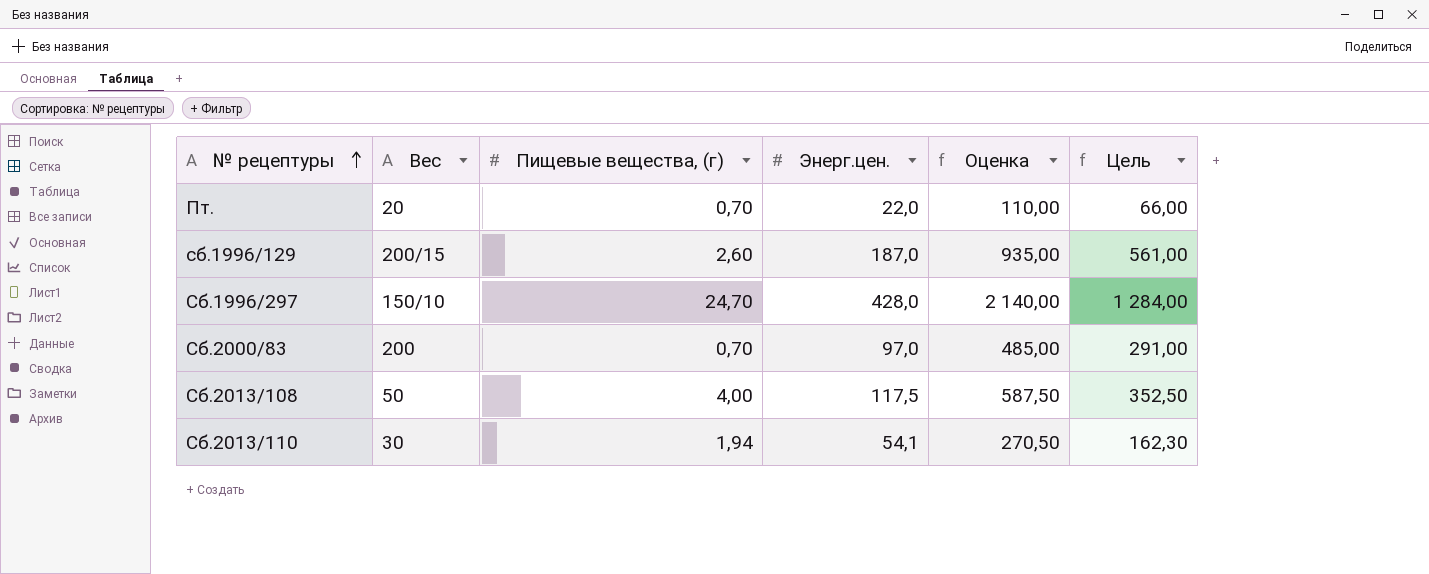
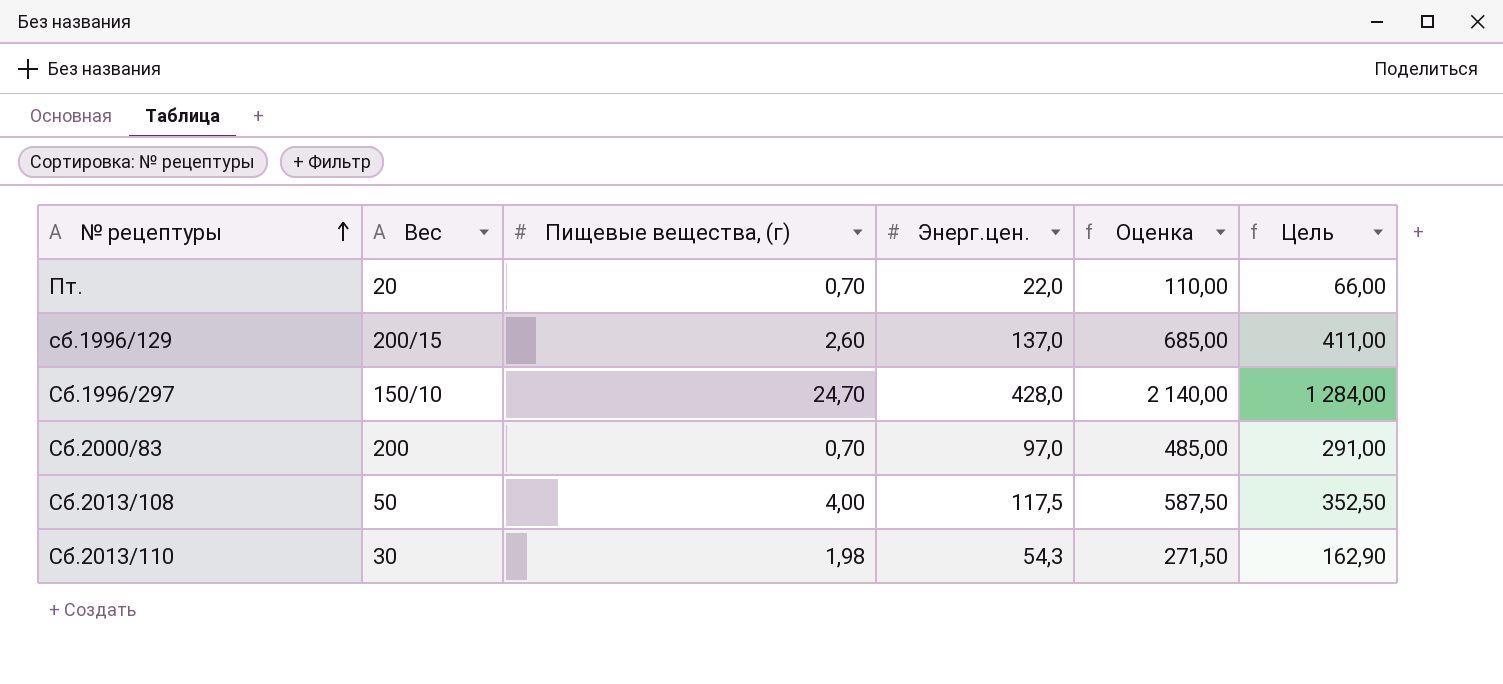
сб.1996/129 | Энерг.цен.: 187,0 -> 137,0
сб.1996/129 | Оценка: 935,00 -> 685,00
сб.1996/129 | Цель: 561,00 -> 411,00
Сб.2013/110 | Пищевые вещества, (г): 1,94 -> 1,98
Сб.2013/110 | Энерг.цен.: 54,1 -> 54,3
Сб.2013/110 | Оценка: 270,50 -> 271,50
Сб.2013/110 | Цель: 162,30 -> 162,90

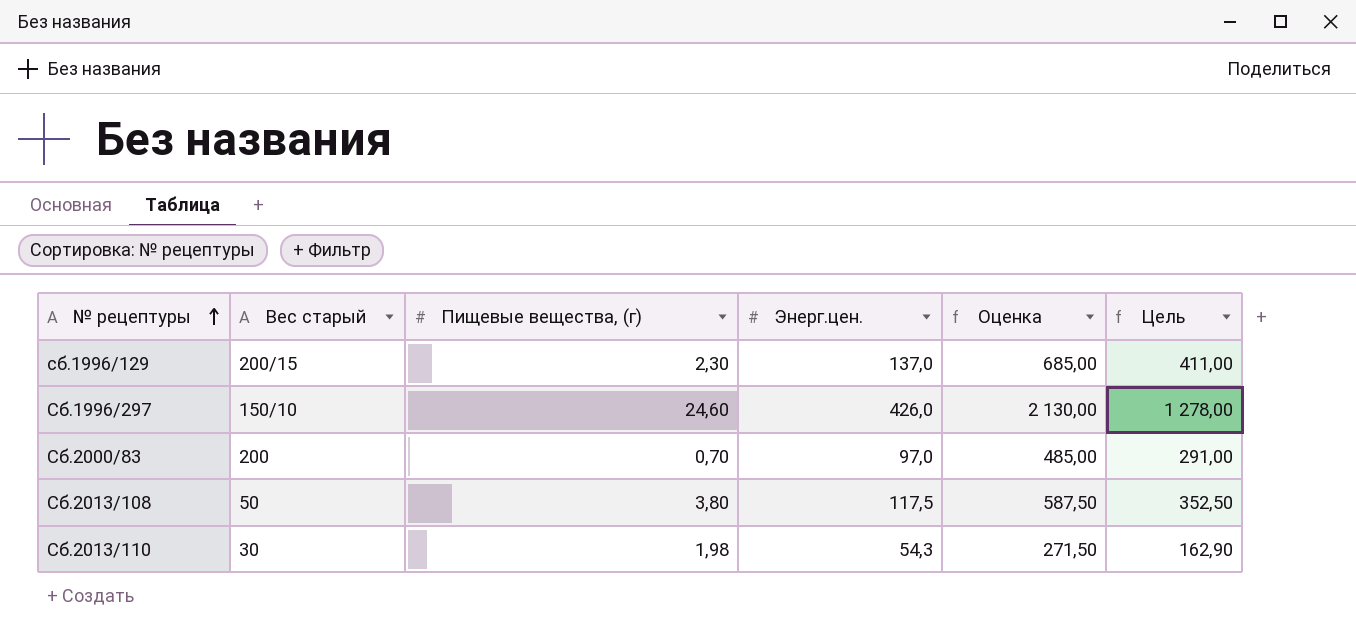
column name: Вес -> Вес старый
row Пт.: 20 | 0,70 | 22,0 | 110,00 | 66,00 -> none
сб.1996/129 | Пищевые вещества, (г): 2,60 -> 2,30
Сб.1996/297 | Пищевые вещества, (г): 24,70 -> 24,60
Сб.1996/297 | Энерг.цен.: 428,0 -> 426,0
Сб.1996/297 | Оценка: 2 140,00 -> 2 130,00
Сб.1996/297 | Цель: 1 284,00 -> 1 278,00
Сб.2013/108 | Пищевые вещества, (г): 4,00 -> 3,80

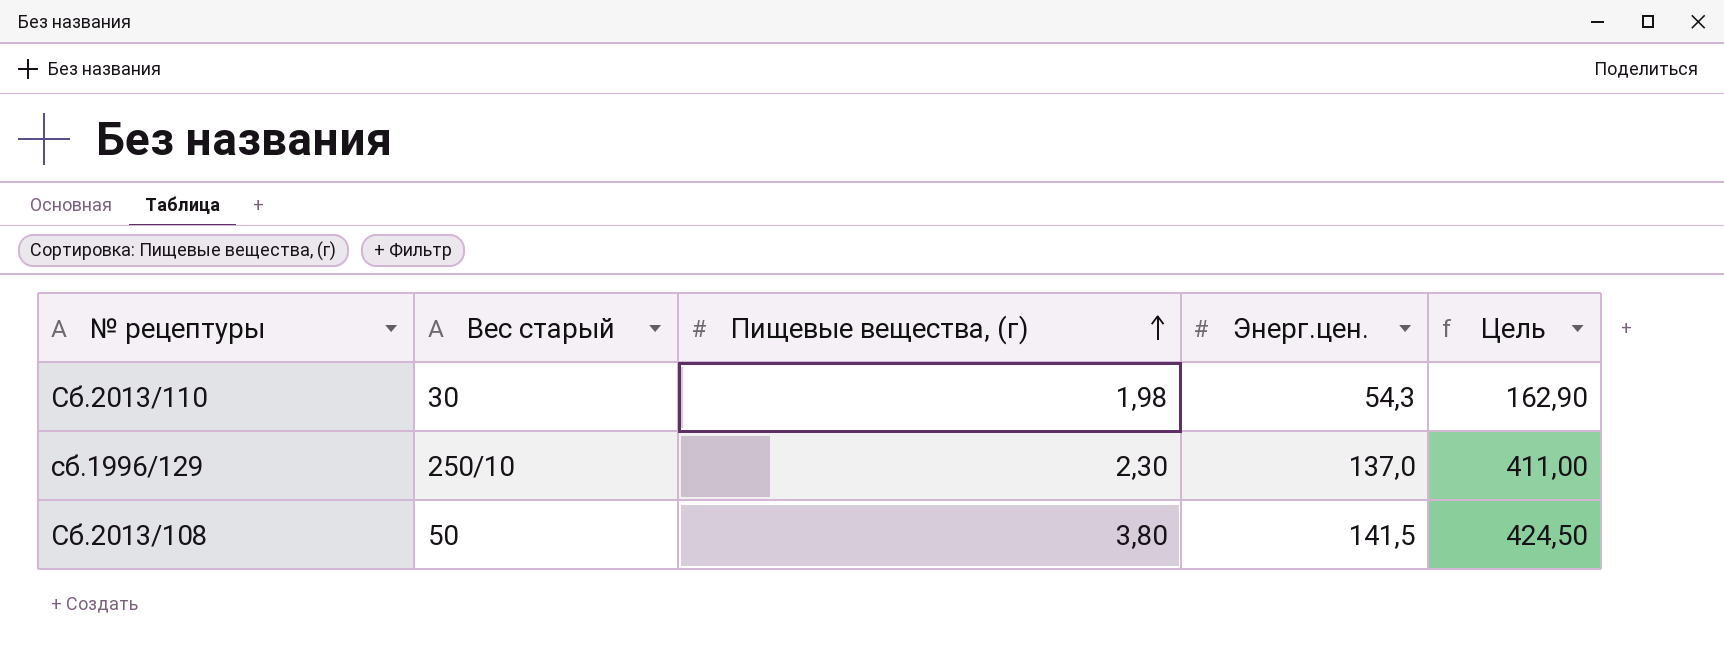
row order: № рецептуры ascending -> Пищевые вещества, (г) ascending
column Оценка | formula: [Энерг.цен.] * 5 -> none
row Сб.1996/297: 150/10 | 24,60 | 426,0 | 2 130,00 | 1 278,00 -> none
row Сб.2000/83: 200 | 0,70 | 97,0 | 485,00 | 291,00 -> none
сб.1996/129 | Вес старый: 200/15 -> 250/10
Сб.2013/108 | Энерг.цен.: 117,5 -> 141,5
Сб.2013/108 | Цель: 352,50 -> 424,50

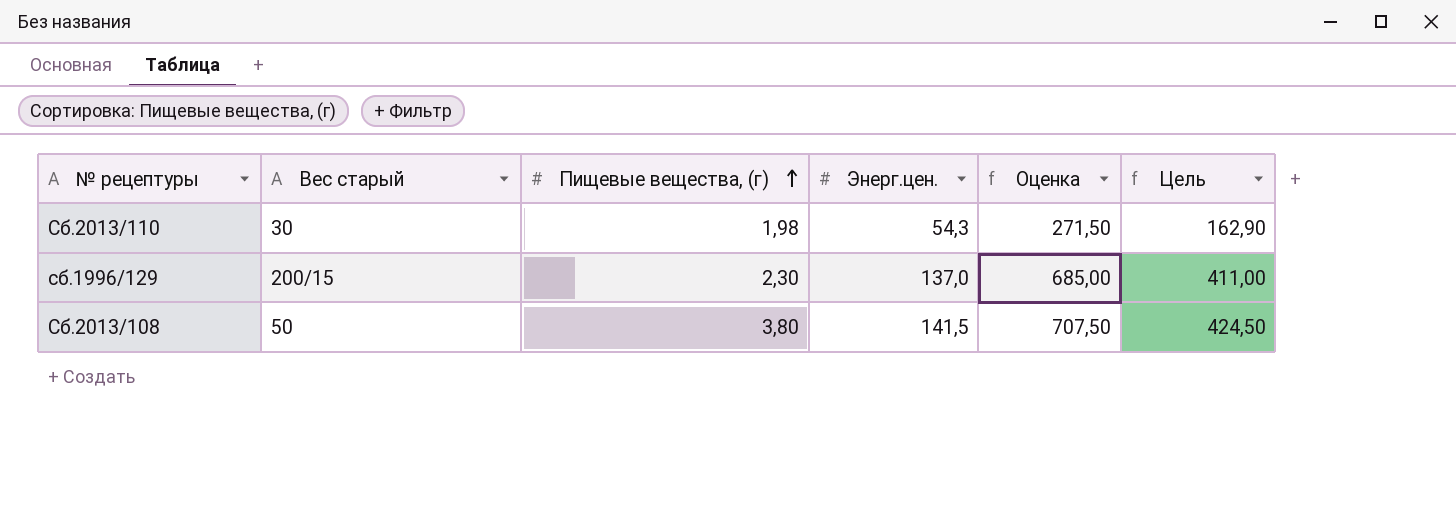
column Оценка | formula: none -> [Энерг.цен.] * 5
сб.1996/129 | Вес старый: 250/10 -> 200/15

